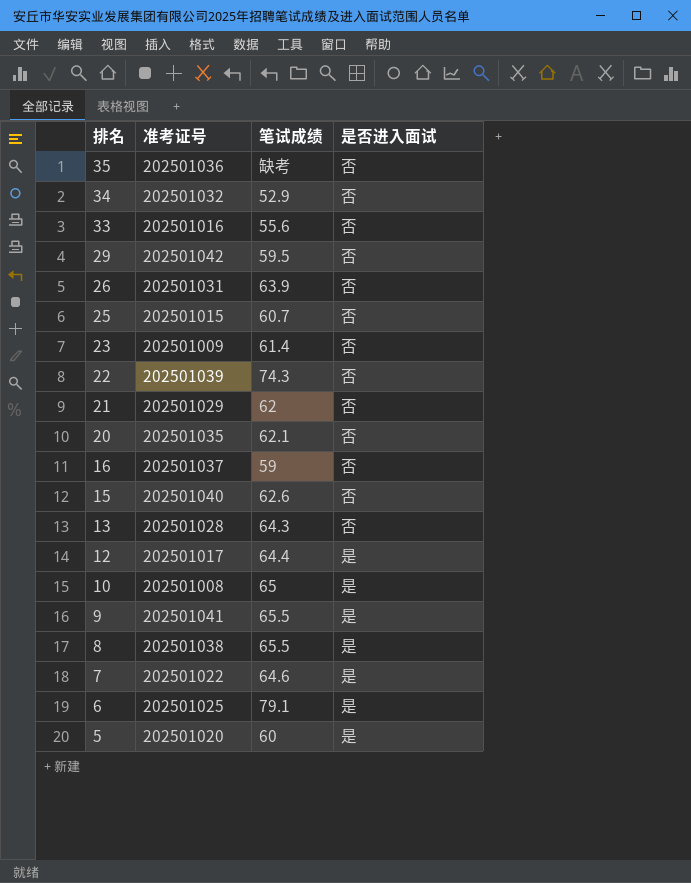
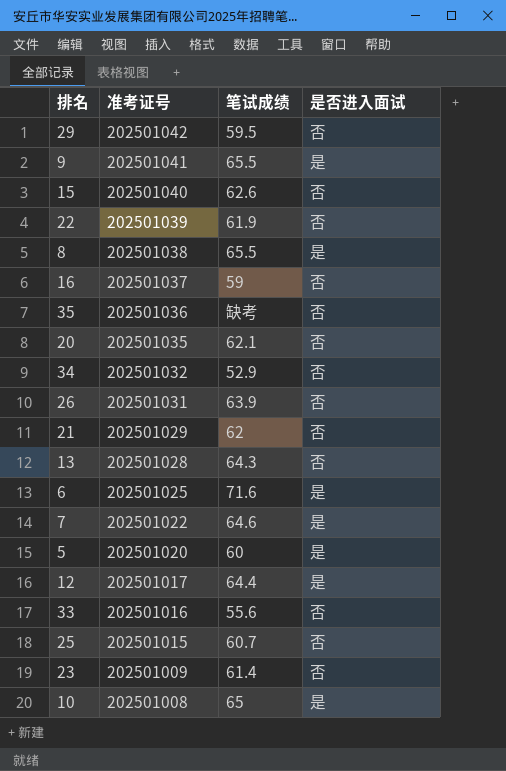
row order: 排名 descending -> 准考证号 descending
22 | 笔试成绩: 74.3 -> 61.9
6 | 笔试成绩: 79.1 -> 71.6

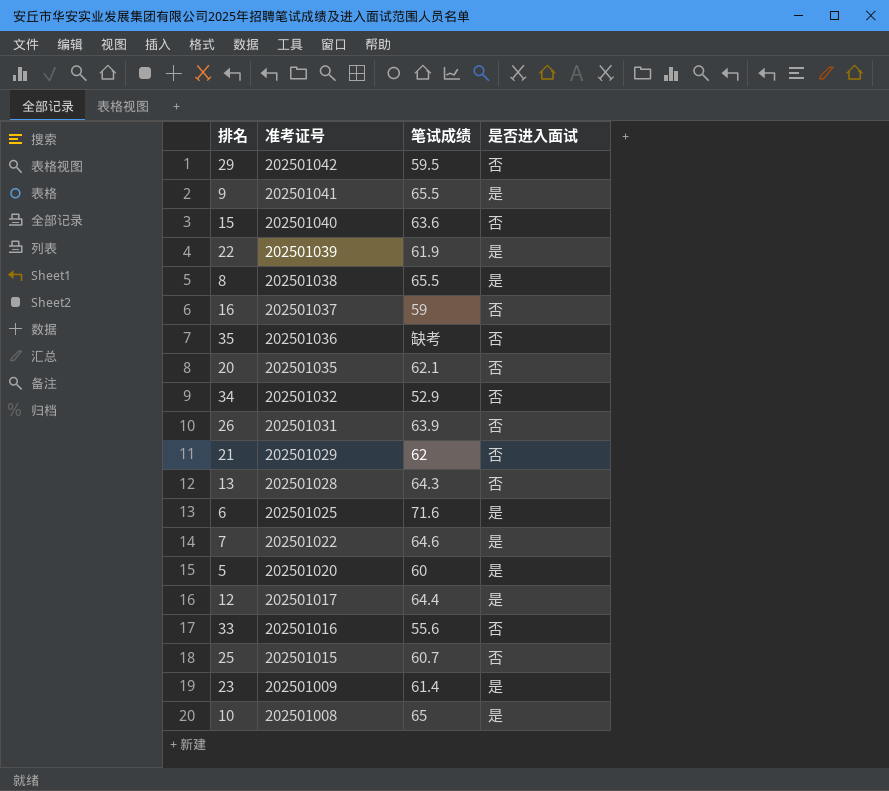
15 | 笔试成绩: 62.6 -> 63.6
22 | 是否进入面试: 否 -> 是
23 | 是否进入面试: 否 -> 是

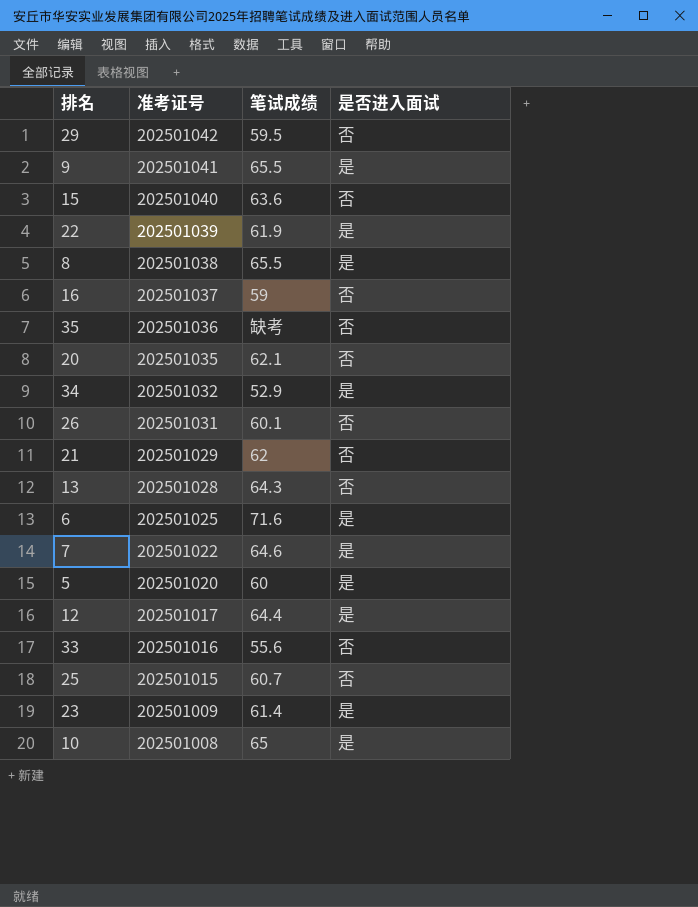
34 | 是否进入面试: 否 -> 是
26 | 笔试成绩: 63.9 -> 60.1

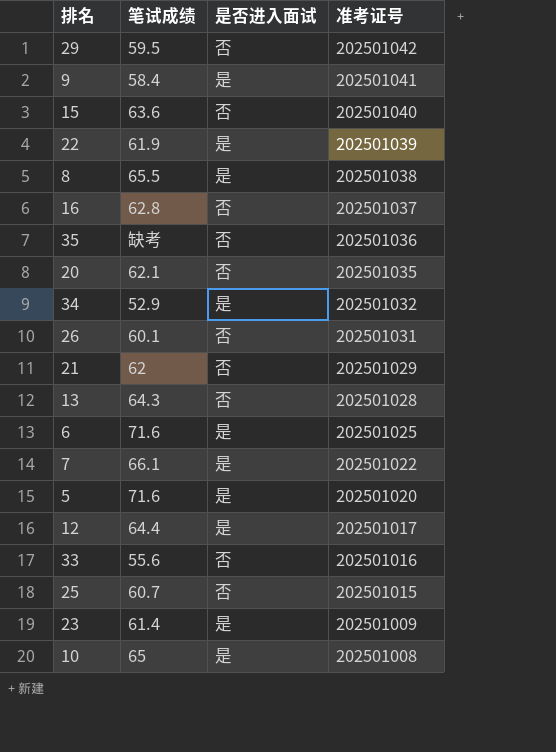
column 准考证号 | position: 2 -> 4
9 | 笔试成绩: 65.5 -> 58.4
16 | 笔试成绩: 59 -> 62.8
7 | 笔试成绩: 64.6 -> 66.1
5 | 笔试成绩: 60 -> 71.6

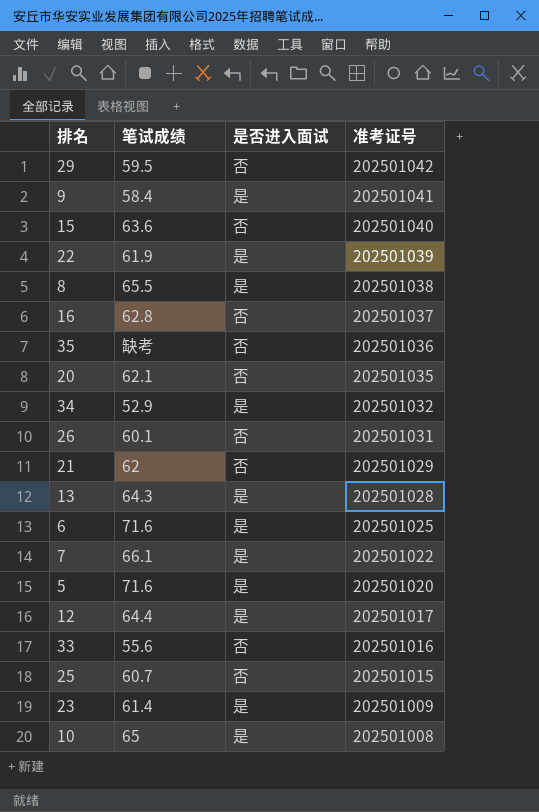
13 | 是否进入面试: 否 -> 是

